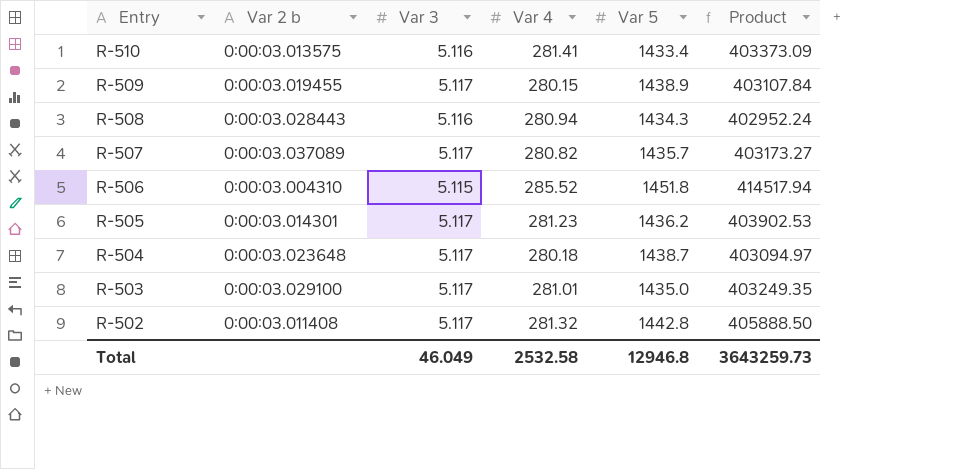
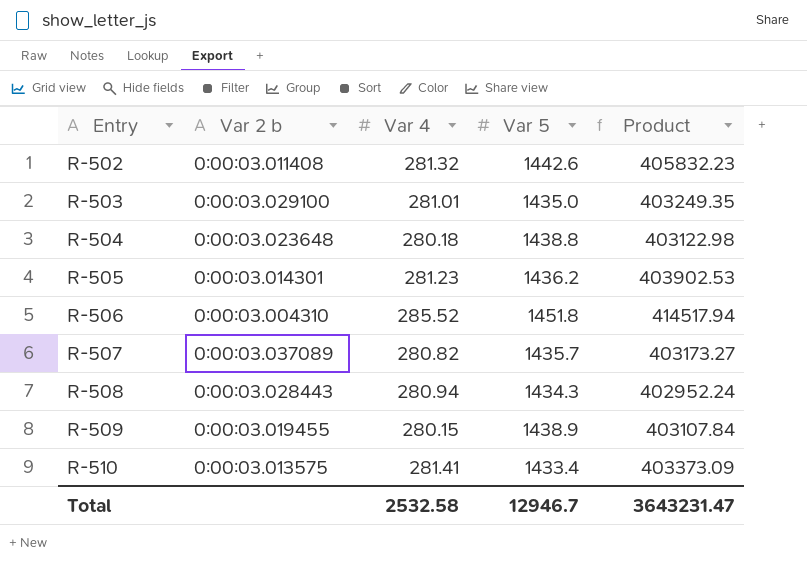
row order: Entry descending -> Entry ascending
column Var 3 | position: 3 -> none
R-502 | Var 5: 1442.8 -> 1442.6
R-502 | Product: 405888.50 -> 405832.23
R-504 | Var 5: 1438.7 -> 1438.8
R-504 | Product: 403094.97 -> 403122.98
Total | Var 5: 12946.8 -> 12946.7
Total | Product: 3643259.73 -> 3643231.47

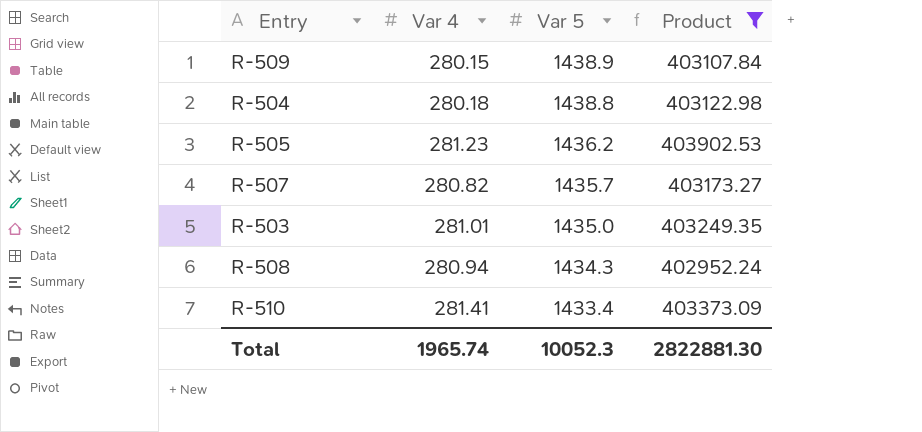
filter: none -> Product <= 403902.53
row order: Entry ascending -> Var 5 descending
column Var 2 b | position: 2 -> none
Total | Var 4: 2532.58 -> 1965.74
Total | Var 5: 12946.7 -> 10052.3
Total | Product: 3643231.47 -> 2822881.30

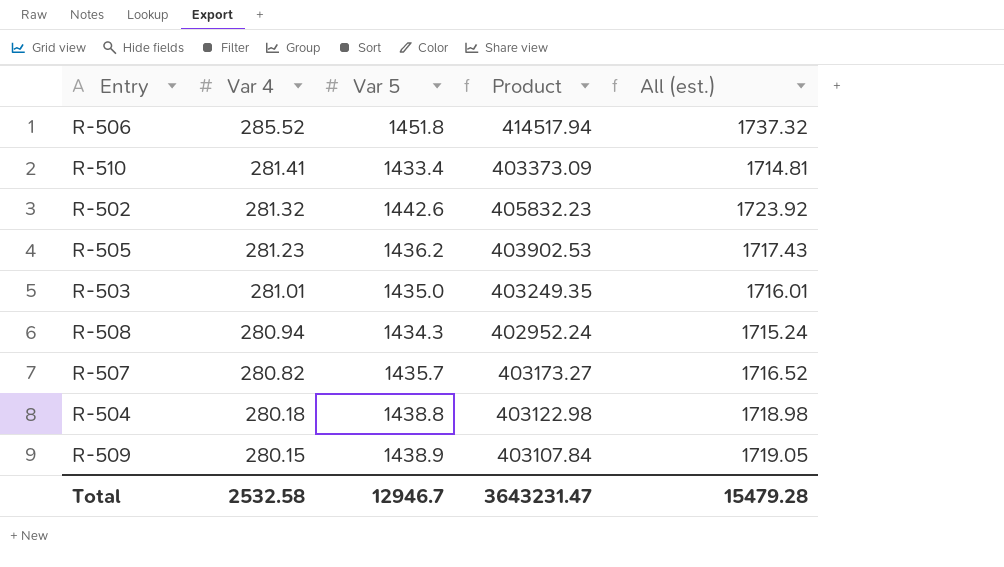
filter: Product <= 403902.53 -> none
row order: Var 5 descending -> Var 4 descending
column All (est.) | formula: none -> [Var 4] + [Var 5]
Total | Var 4: 1965.74 -> 2532.58
Total | Var 5: 10052.3 -> 12946.7
Total | Product: 2822881.30 -> 3643231.47

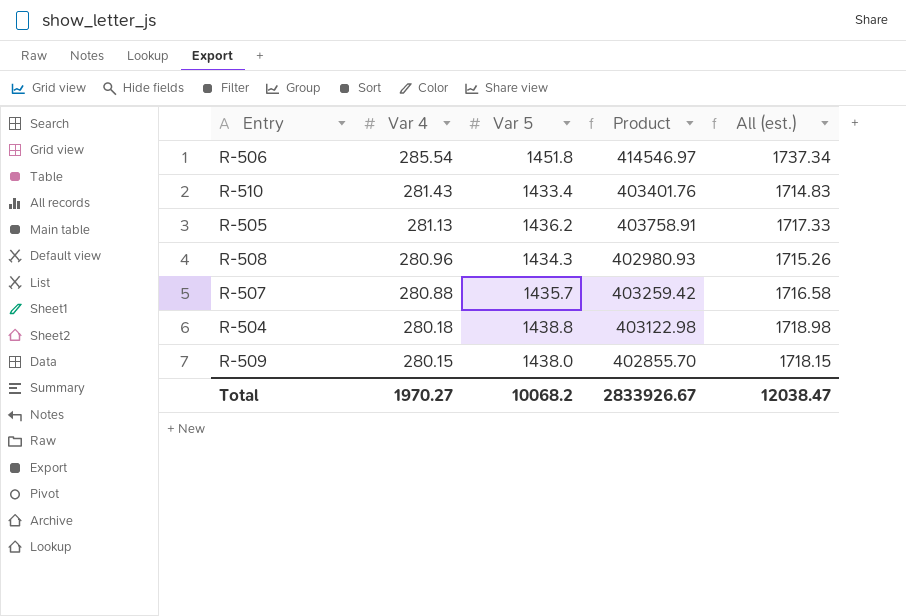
row R-502: 281.32 | 1442.6 | 405832.23 | 1723.92 -> none
row R-503: 281.01 | 1435.0 | 403249.35 | 1716.01 -> none
R-506 | Var 4: 285.52 -> 285.54
R-506 | Product: 414517.94 -> 414546.97
R-506 | All (est.): 1737.32 -> 1737.34
R-510 | Var 4: 281.41 -> 281.43
R-510 | Product: 403373.09 -> 403401.76
R-510 | All (est.): 1714.81 -> 1714.83
R-505 | Var 4: 281.23 -> 281.13
R-505 | Product: 403902.53 -> 403758.91
R-505 | All (est.): 1717.43 -> 1717.33
R-508 | Var 4: 280.94 -> 280.96
R-508 | Product: 402952.24 -> 402980.93
R-508 | All (est.): 1715.24 -> 1715.26
R-507 | Var 4: 280.82 -> 280.88
R-507 | Product: 403173.27 -> 403259.42
R-507 | All (est.): 1716.52 -> 1716.58
R-509 | Var 5: 1438.9 -> 1438.0
R-509 | Product: 403107.84 -> 402855.70
R-509 | All (est.): 1719.05 -> 1718.15
Total | Var 4: 2532.58 -> 1970.27
Total | Var 5: 12946.7 -> 10068.2
Total | Product: 3643231.47 -> 2833926.67
Total | All (est.): 15479.28 -> 12038.47

